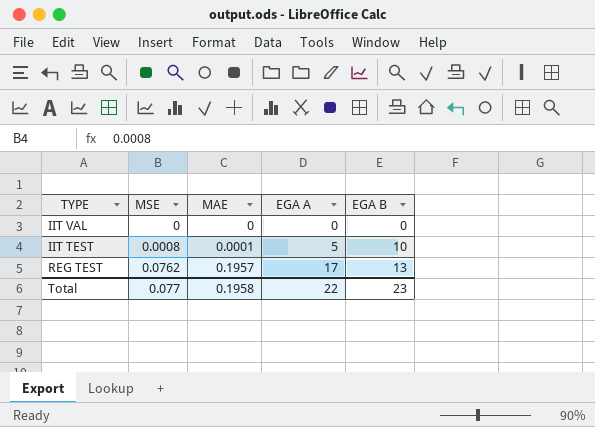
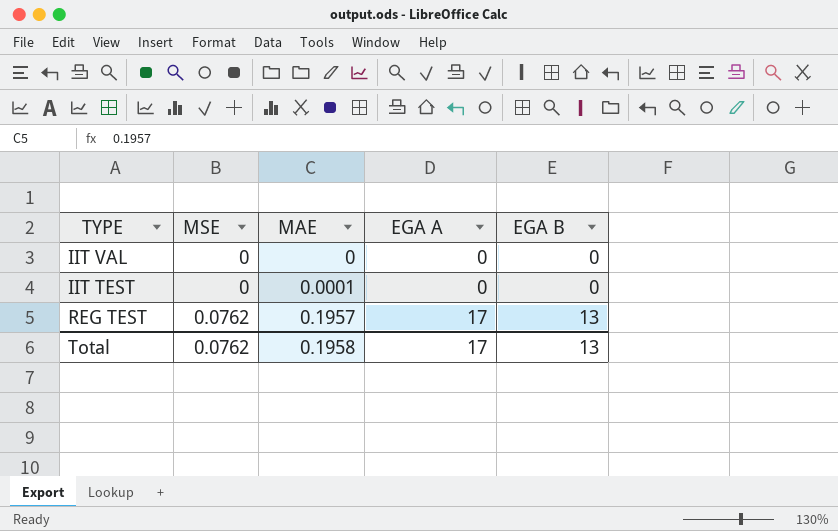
IIT TEST | MSE: 0.0008 -> 0
IIT TEST | EGA A: 5 -> 0
IIT TEST | EGA B: 10 -> 0
Total | MSE: 0.077 -> 0.0762
Total | EGA A: 22 -> 17
Total | EGA B: 23 -> 13

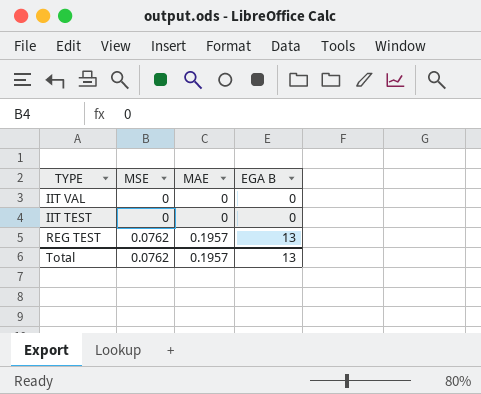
column EGA A | position: 4 -> none
IIT TEST | MAE: 0.0001 -> 0
Total | MAE: 0.1958 -> 0.1957

